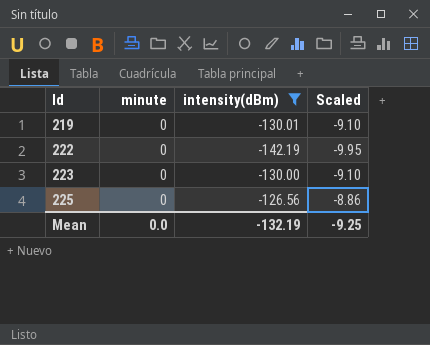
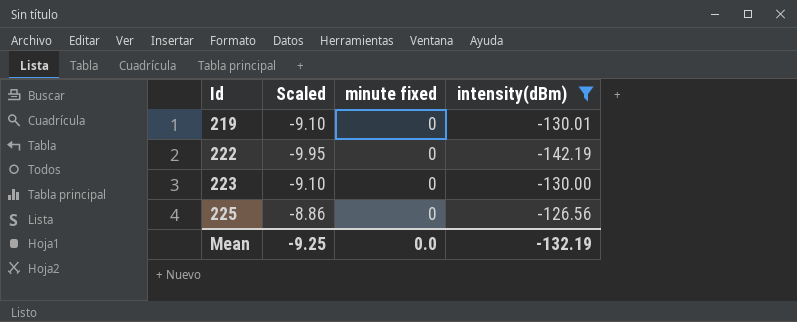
column Scaled | position: 4 -> 2
column name: minute -> minute fixed

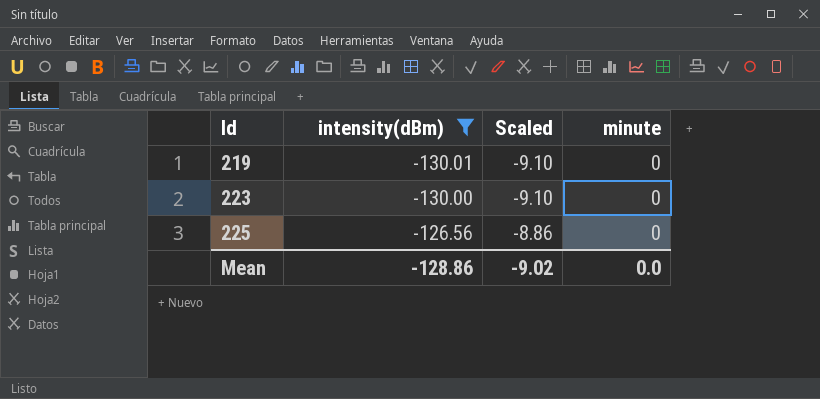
column intensity(dBm) | position: 4 -> 2
column name: minute fixed -> minute
row 222: -9.95 | 0 | -142.19 -> none
Mean | intensity(dBm): -132.19 -> -128.86
Mean | Scaled: -9.25 -> -9.02

